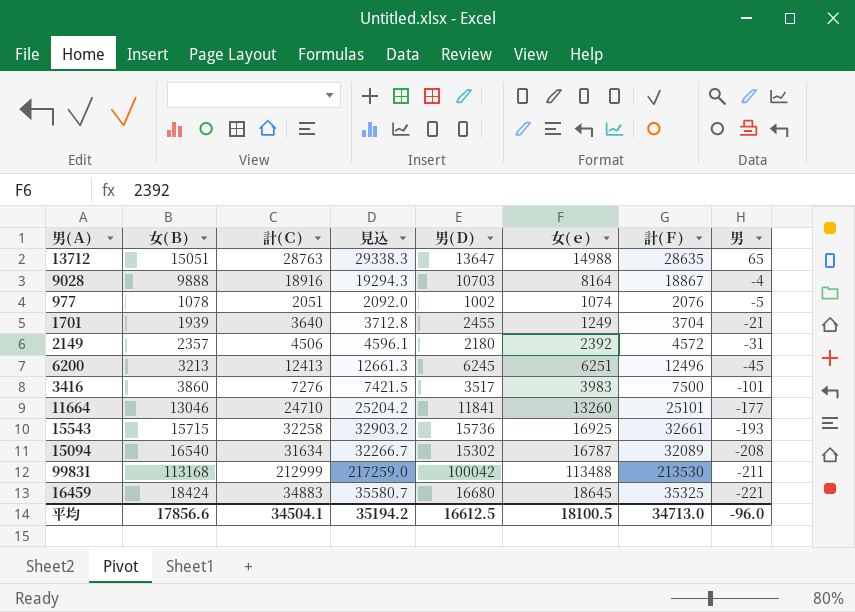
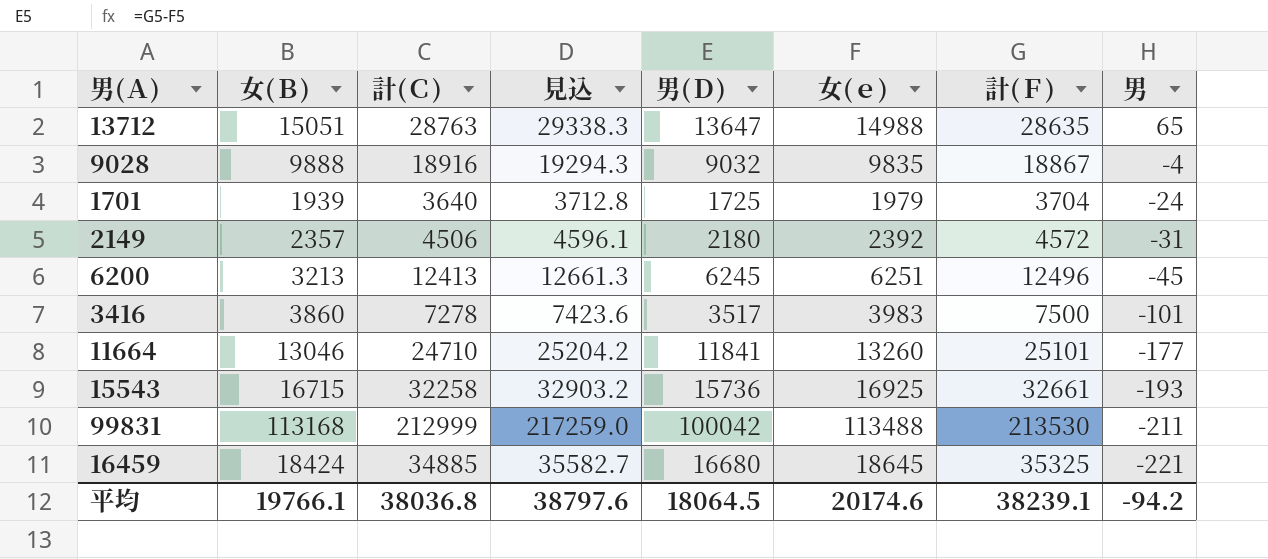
row 977: 1078 | 2051 | 2092.0 | 1002 | 1074 | 2076 | -5 -> none
row 15094: 16540 | 31634 | 32266.7 | 15302 | 16787 | 32089 | -208 -> none
9028 | 男(Ｄ): 10703 -> 9032
9028 | 女(ｅ): 8164 -> 9835
1701 | 男(Ｄ): 2455 -> 1725
1701 | 女(ｅ): 1249 -> 1979
1701 | 男: -21 -> -24
3416 | 計(Ｃ): 7276 -> 7278
3416 | 見込: 7421.5 -> 7423.6
15543 | 女(Ｂ): 15715 -> 16715
16459 | 計(Ｃ): 34883 -> 34885
16459 | 見込: 35580.7 -> 35582.7
平均 | 女(Ｂ): 17856.6 -> 19766.1
平均 | 計(Ｃ): 34504.1 -> 38036.8
平均 | 見込: 35194.2 -> 38797.6
平均 | 男(Ｄ): 16612.5 -> 18064.5
平均 | 女(ｅ): 18100.5 -> 20174.6
平均 | 計(Ｆ): 34713.0 -> 38239.1
平均 | 男: -96.0 -> -94.2

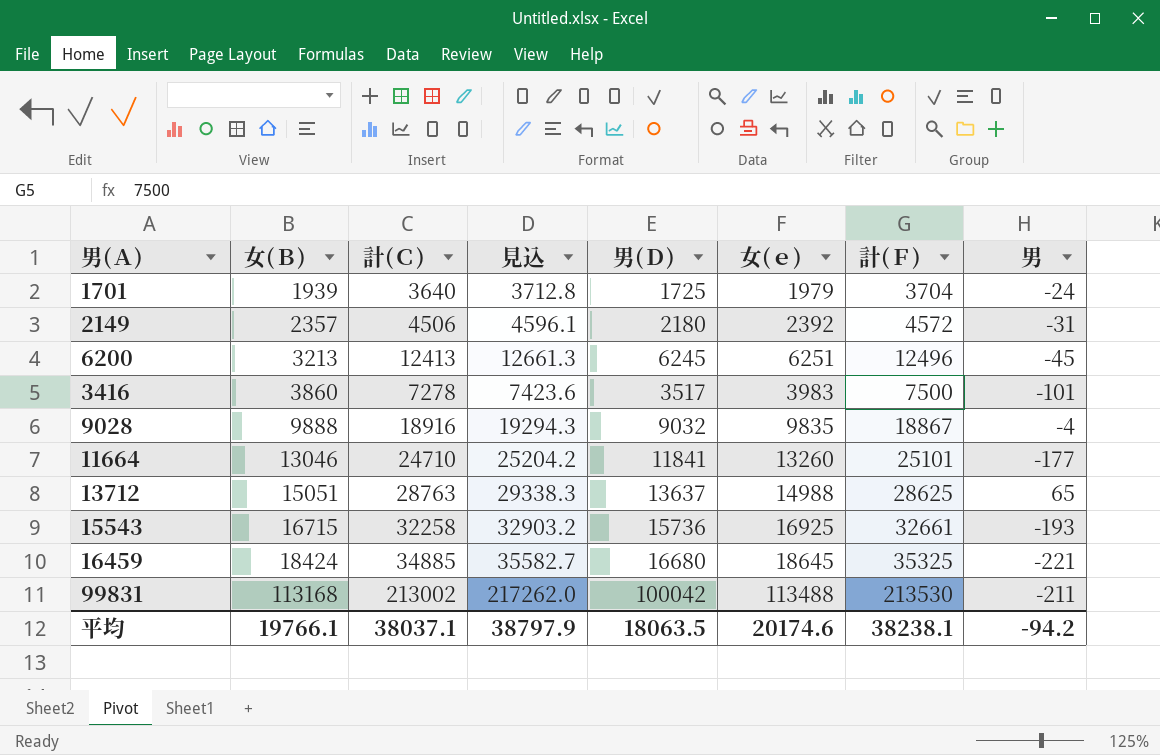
row order: 男 descending -> 女(Ｂ) ascending
13712 | 男(Ｄ): 13647 -> 13637
13712 | 計(Ｆ): 28635 -> 28625
99831 | 計(Ｃ): 212999 -> 213002
99831 | 見込: 217259.0 -> 217262.0
平均 | 計(Ｃ): 38036.8 -> 38037.1
平均 | 見込: 38797.6 -> 38797.9
平均 | 男(Ｄ): 18064.5 -> 18063.5
平均 | 計(Ｆ): 38239.1 -> 38238.1

